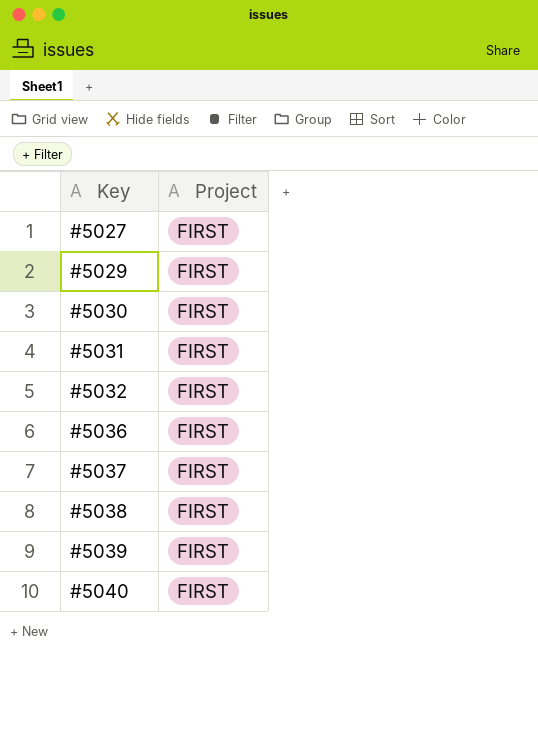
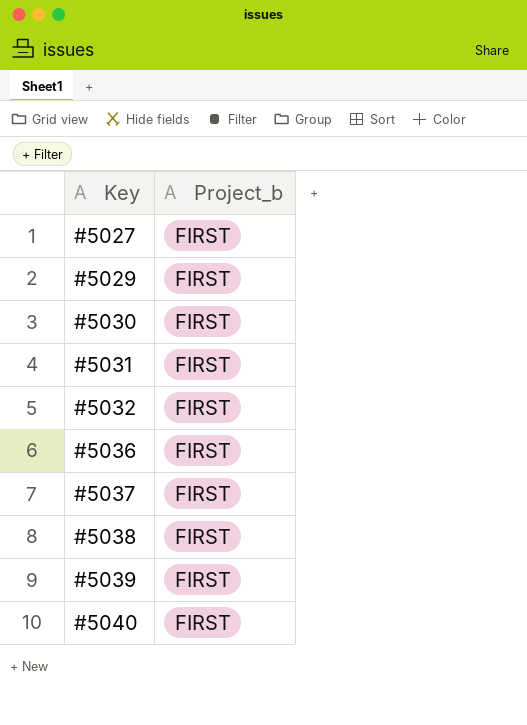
column name: Project -> Project_b

